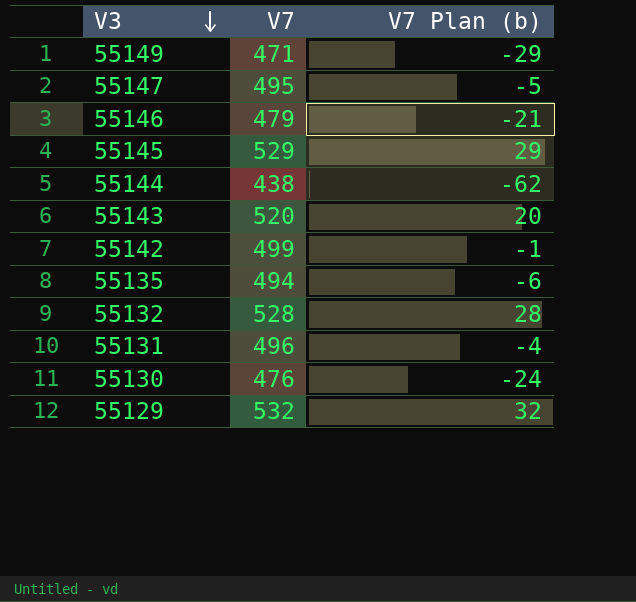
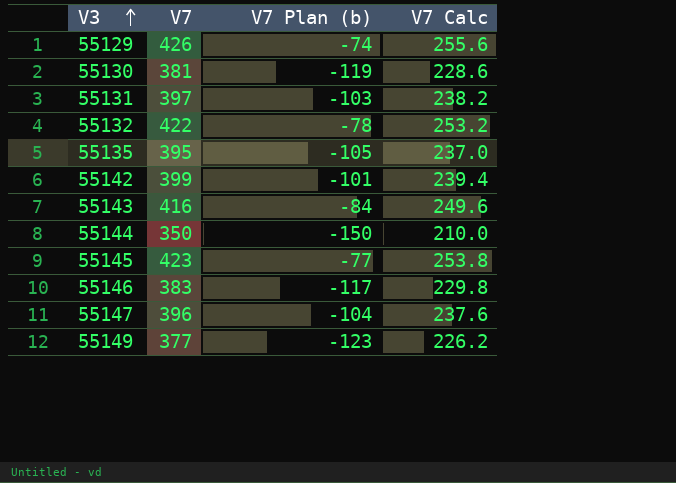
row order: V3 descending -> V3 ascending
column V7 Calc | formula: none -> [V7] * 0.6
55129 | V7: 532 -> 426
55129 | V7 Plan (b): 32 -> -74
55130 | V7: 476 -> 381
55130 | V7 Plan (b): -24 -> -119
55131 | V7: 496 -> 397
55131 | V7 Plan (b): -4 -> -103
55132 | V7: 528 -> 422
55132 | V7 Plan (b): 28 -> -78
55135 | V7: 494 -> 395
55135 | V7 Plan (b): -6 -> -105
55142 | V7: 499 -> 399
55142 | V7 Plan (b): -1 -> -101
55143 | V7: 520 -> 416
55143 | V7 Plan (b): 20 -> -84
55144 | V7: 438 -> 350
55144 | V7 Plan (b): -62 -> -150
55145 | V7: 529 -> 423
55145 | V7 Plan (b): 29 -> -77
55146 | V7: 479 -> 383
55146 | V7 Plan (b): -21 -> -117
55147 | V7: 495 -> 396
55147 | V7 Plan (b): -5 -> -104
55149 | V7: 471 -> 377
55149 | V7 Plan (b): -29 -> -123

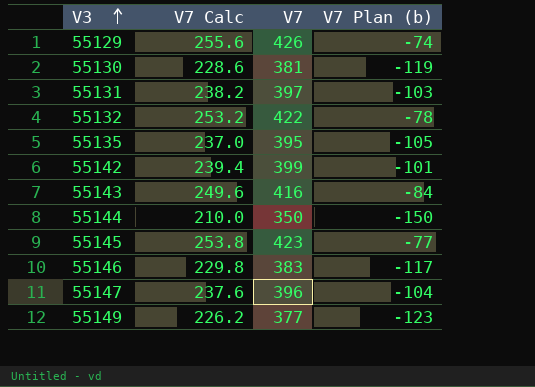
column V7 Calc | position: 4 -> 2

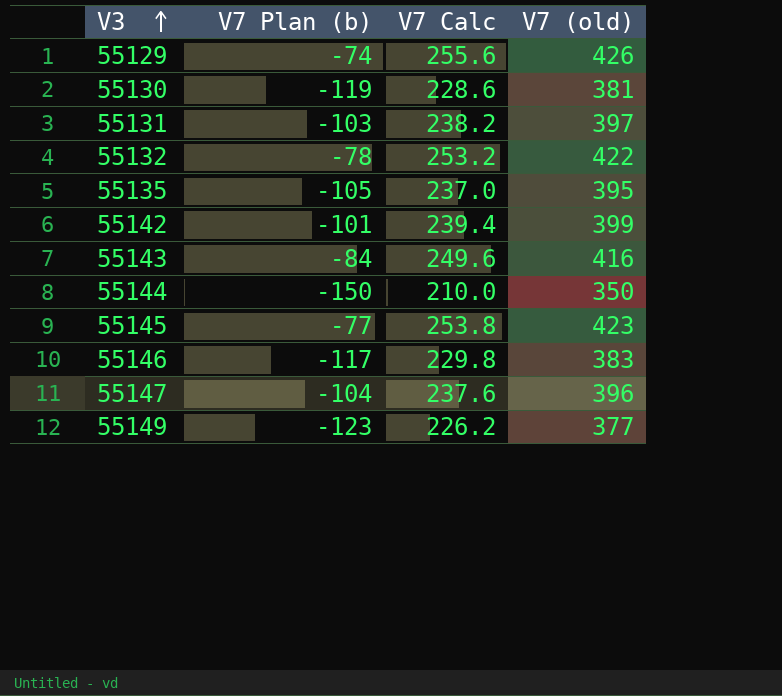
column V7 Plan (b) | position: 4 -> 2
column name: V7 -> V7 (old)

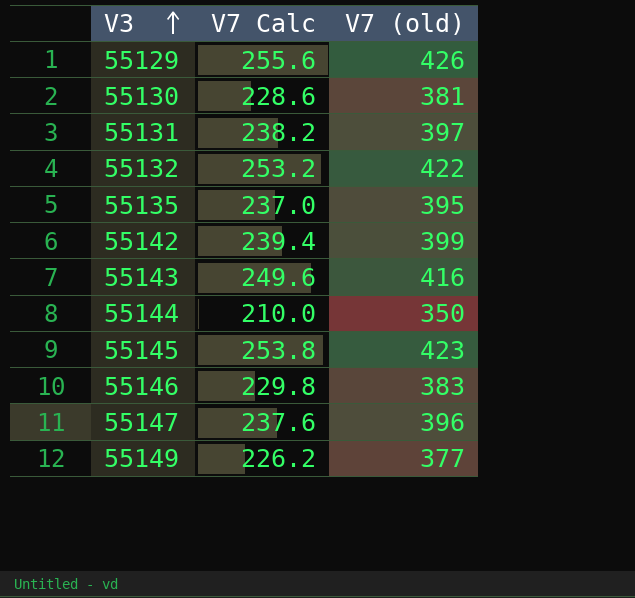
column V7 Plan (b) | formula: [V7 (old)] - 500 -> none

